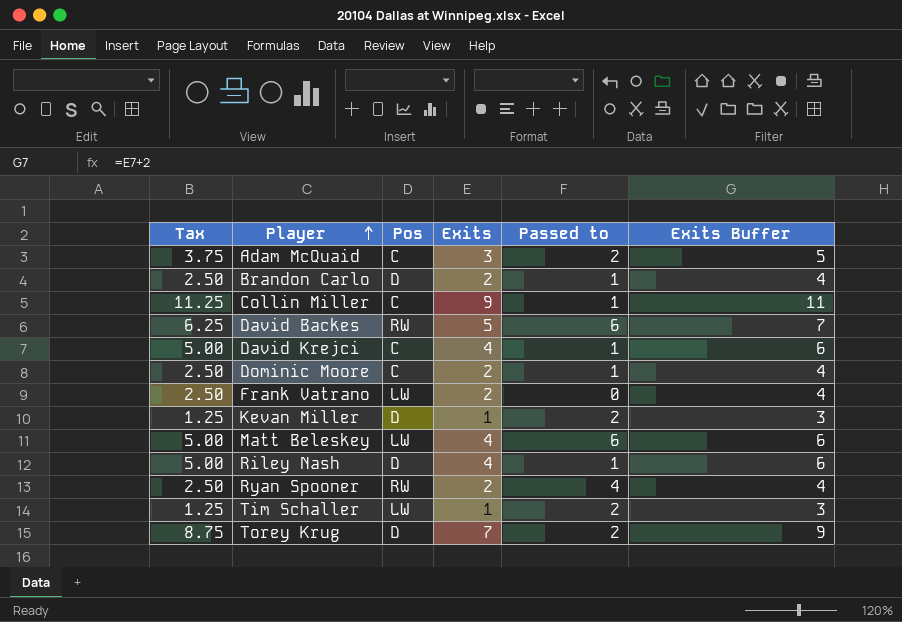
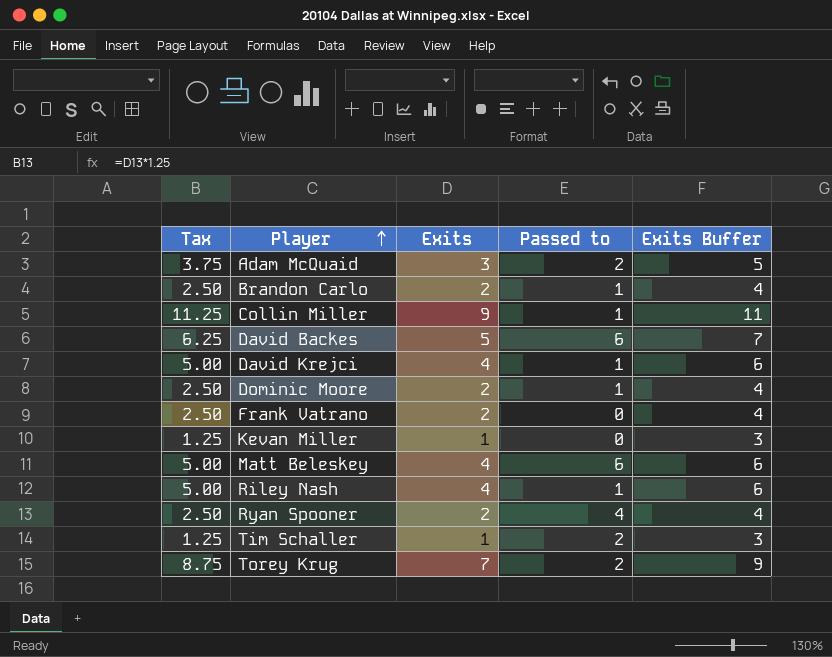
column Pos | position: 3 -> none
Kevan Miller | Passed to: 2 -> 0

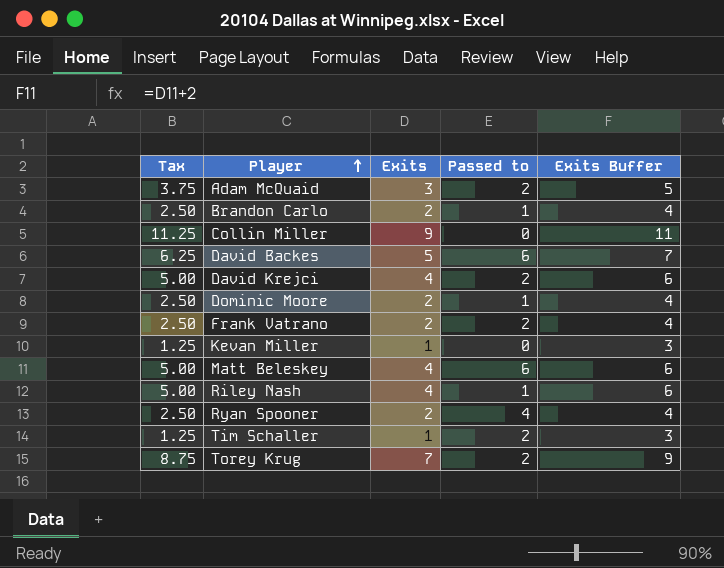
Collin Miller | Passed to: 1 -> 0
David Krejci | Passed to: 1 -> 2
Frank Vatrano | Passed to: 0 -> 2

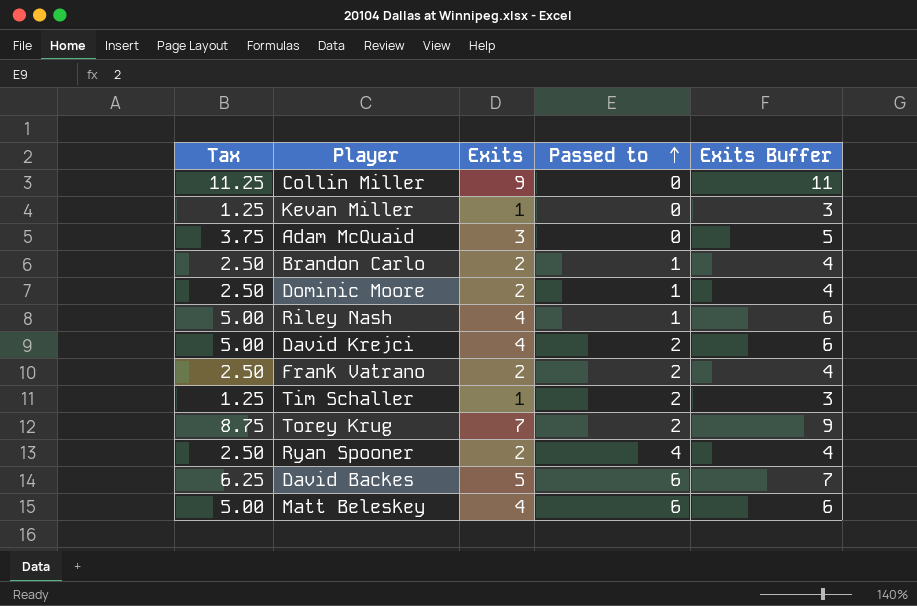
row order: Player ascending -> Passed to ascending
Adam McQuaid | Passed to: 2 -> 0

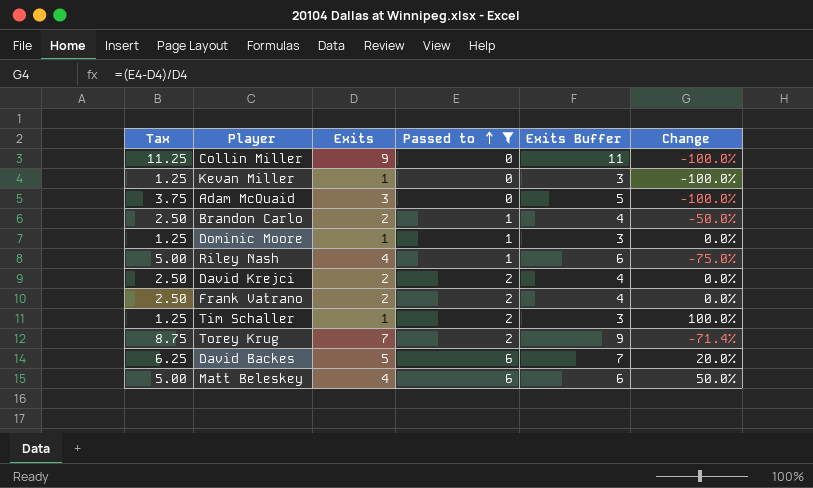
filter: none -> Passed to != 4
column Change | formula: none -> ([Passed to] - [Exits]) / [Exits]
Dominic Moore | Tax: 2.50 -> 1.25
Dominic Moore | Exits: 2 -> 1
Dominic Moore | Exits Buffer: 4 -> 3
David Krejci | Tax: 5.00 -> 2.50
David Krejci | Exits: 4 -> 2
David Krejci | Exits Buffer: 6 -> 4

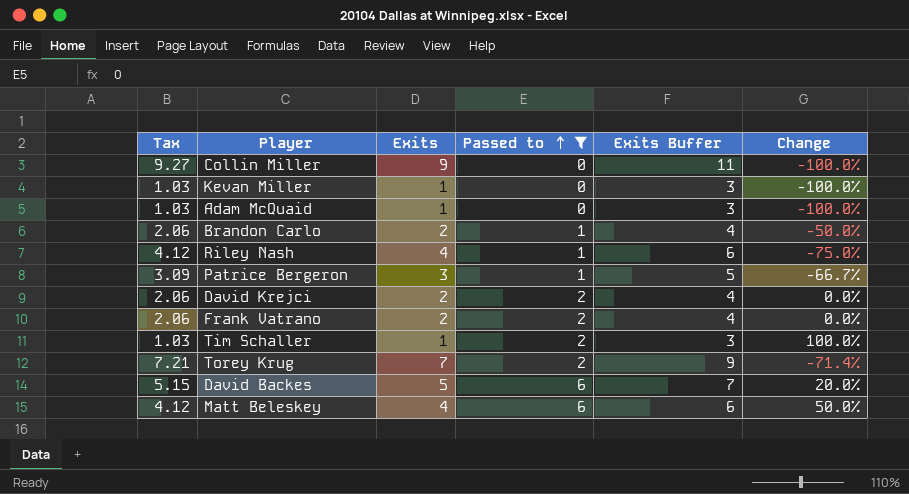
column Tax | formula: [Exits] * 1.25 -> [Exits] * 1.03
row Dominic Moore: 1.25 | 1 | 1 | 3 | 0.0% -> none
Adam McQuaid | Exits: 3 -> 1
Adam McQuaid | Exits Buffer: 5 -> 3
row Patrice Bergeron: none -> 3.09 | 3 | 1 | 5 | -66.7%

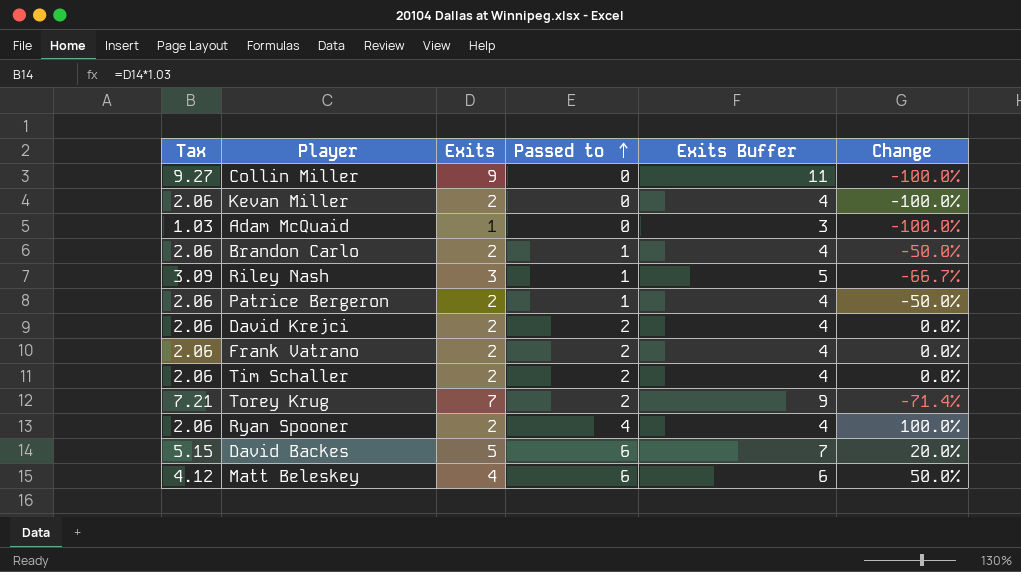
filter: Passed to != 4 -> none
Kevan Miller | Tax: 1.03 -> 2.06
Kevan Miller | Exits: 1 -> 2
Kevan Miller | Exits Buffer: 3 -> 4
Riley Nash | Tax: 4.12 -> 3.09
Riley Nash | Exits: 4 -> 3
Riley Nash | Exits Buffer: 6 -> 5
Riley Nash | Change: -75.0% -> -66.7%
Patrice Bergeron | Tax: 3.09 -> 2.06
Patrice Bergeron | Exits: 3 -> 2
Patrice Bergeron | Exits Buffer: 5 -> 4
Patrice Bergeron | Change: -66.7% -> -50.0%
Tim Schaller | Tax: 1.03 -> 2.06
Tim Schaller | Exits: 1 -> 2
Tim Schaller | Exits Buffer: 3 -> 4
Tim Schaller | Change: 100.0% -> 0.0%

